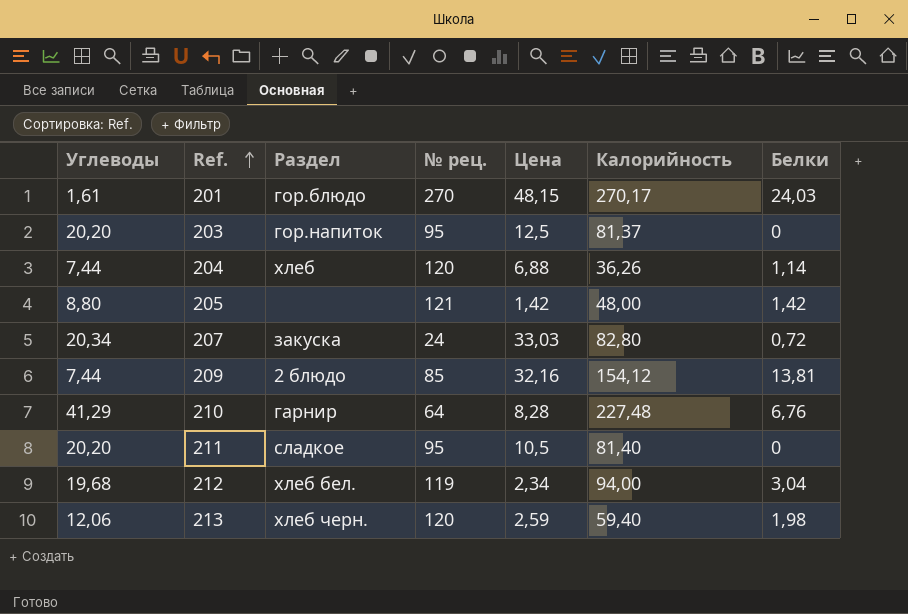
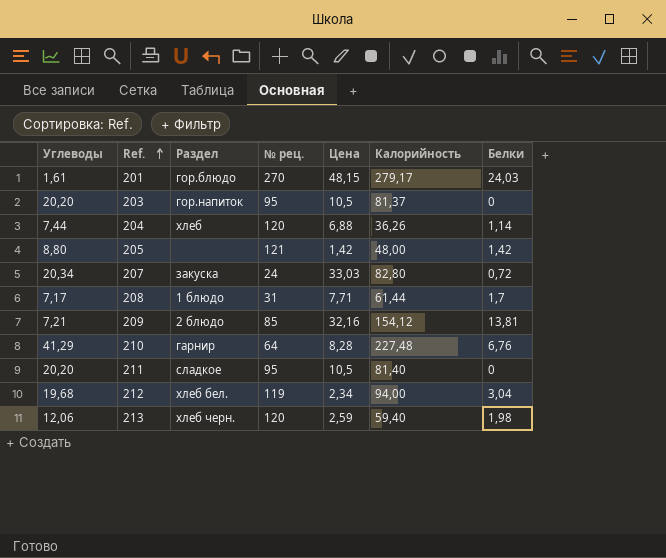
201 | Калорийность: 270,17 -> 279,17
203 | Цена: 12,5 -> 10,5
row 208: none -> 7,17 | 1 блюдо | 31 | 7,71 | 61,44 | 1,7
209 | Углеводы: 7,44 -> 7,21

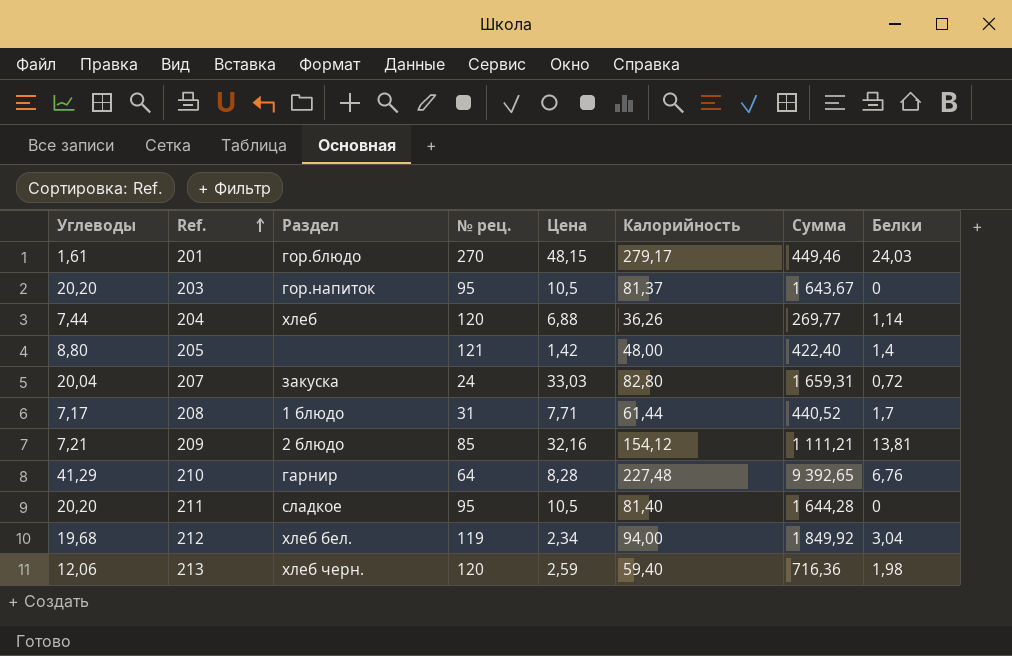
column Сумма | formula: none -> [Углеводы] * [Калорийность]
205 | Белки: 1,42 -> 1,4
207 | Углеводы: 20,34 -> 20,04

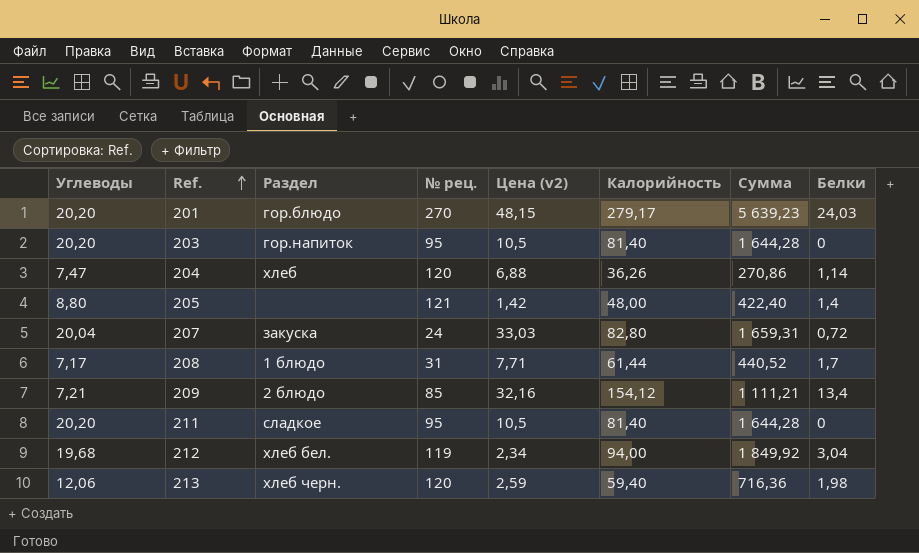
column name: Цена -> Цена (v2)
row 210: 41,29 | гарнир | 64 | 8,28 | 227,48 | 9 392,65 | 6,76 -> none
201 | Углеводы: 1,61 -> 20,20
201 | Сумма: 449,46 -> 5 639,23
203 | Калорийность: 81,37 -> 81,40
203 | Сумма: 1 643,67 -> 1 644,28
204 | Углеводы: 7,44 -> 7,47
204 | Сумма: 269,77 -> 270,86
209 | Белки: 13,81 -> 13,4

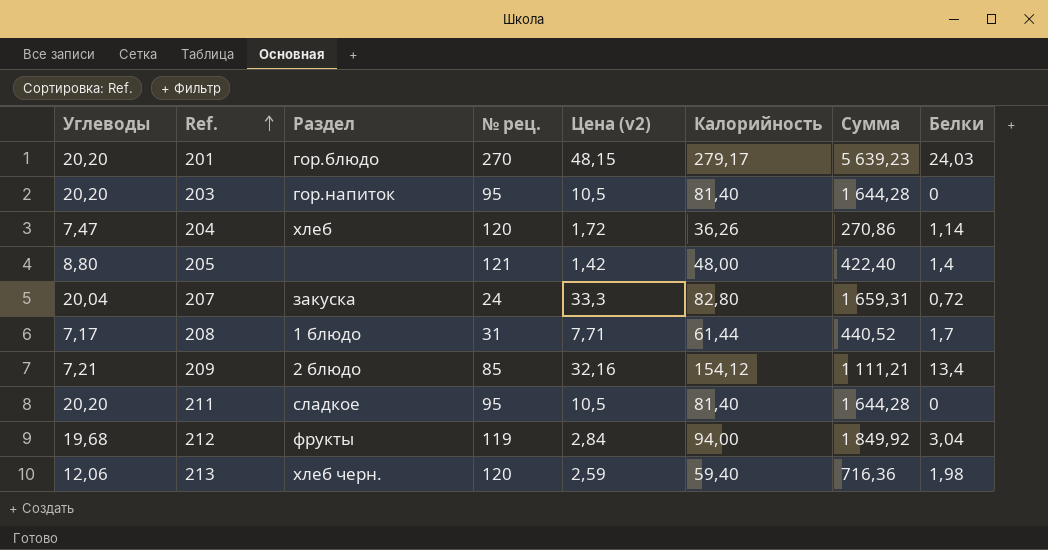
204 | Цена (v2): 6,88 -> 1,72
207 | Цена (v2): 33,03 -> 33,3
212 | Раздел: хлеб бел. -> фрукты
212 | Цена (v2): 2,34 -> 2,84

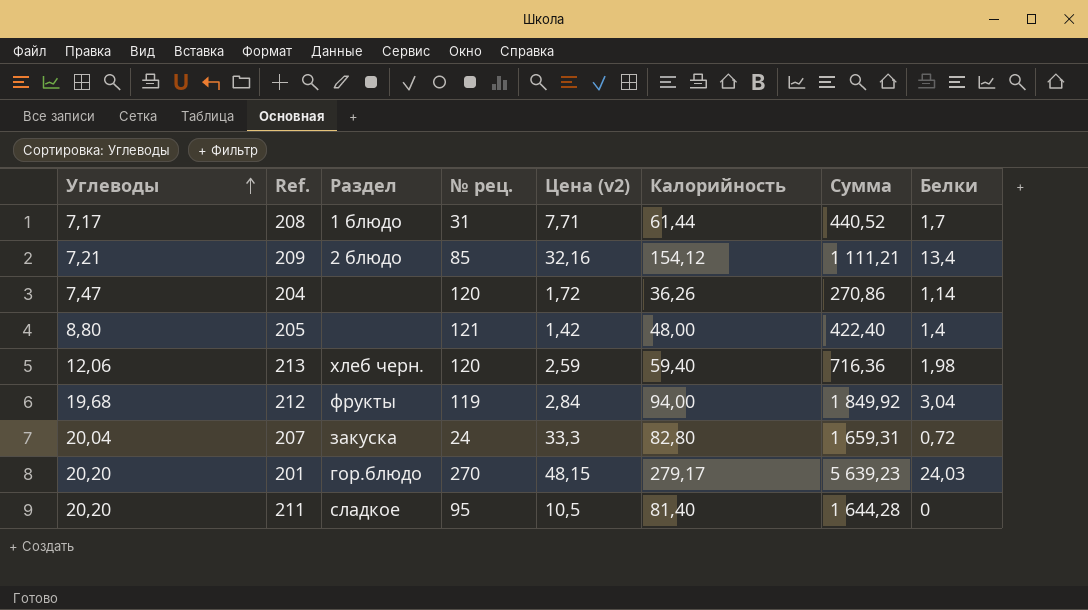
row order: Ref. ascending -> Углеводы ascending
row 203: 20,20 | гор.напиток | 95 | 10,5 | 81,40 | 1 644,28 | 0 -> none
204 | Раздел: хлеб -> none

